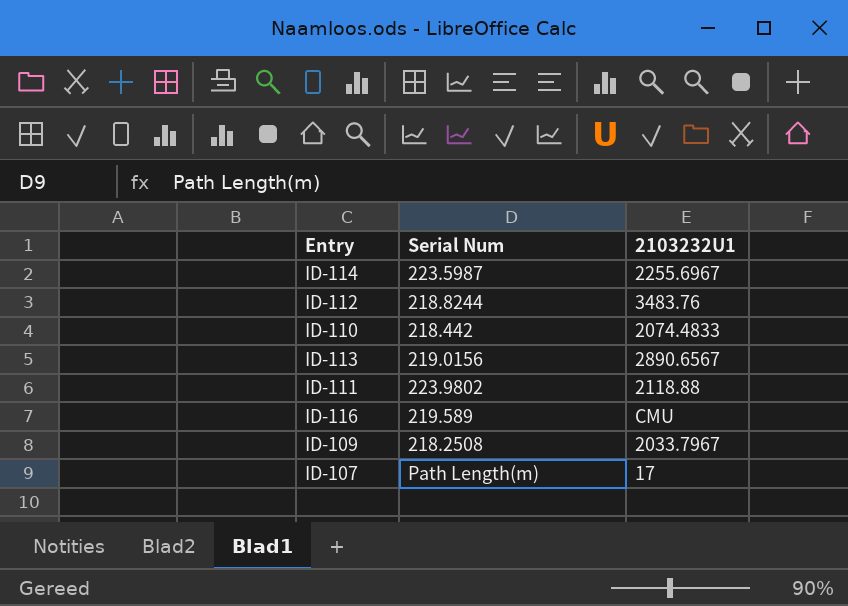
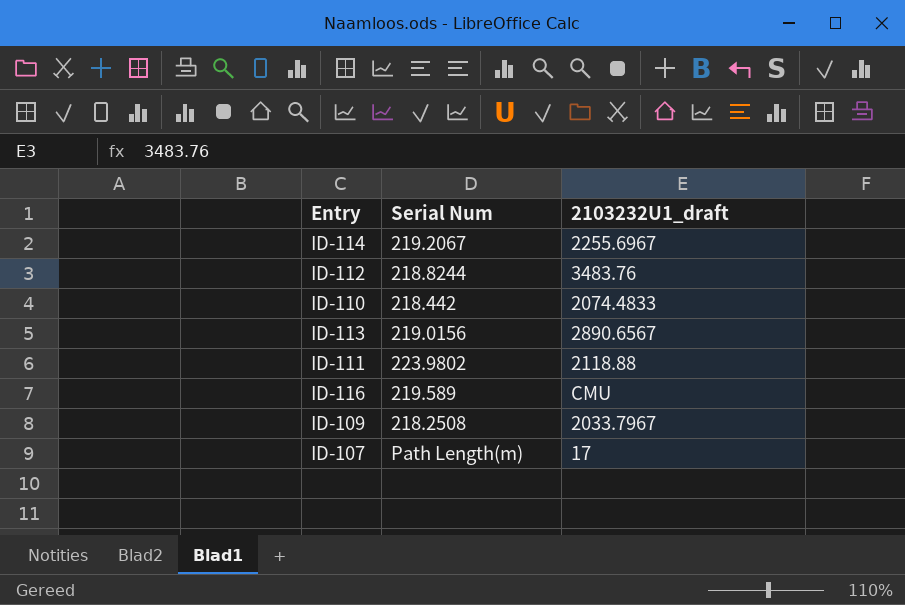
column name: 2103232U1 -> 2103232U1_draft
ID-114 | Serial Num: 223.5987 -> 219.2067

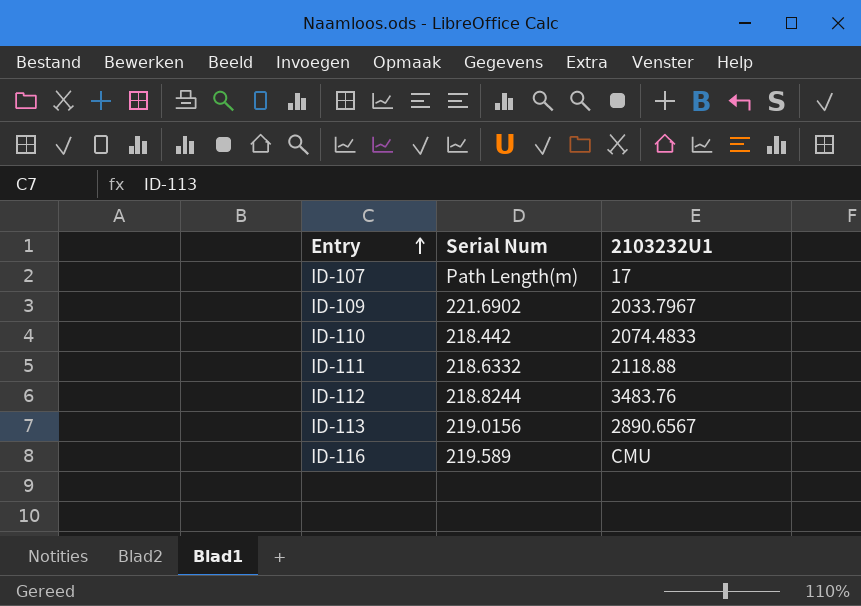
row order: none -> Entry ascending
column name: 2103232U1_draft -> 2103232U1
row ID-114: 219.2067 | 2255.6967 -> none
ID-109 | Serial Num: 218.2508 -> 221.6902
ID-111 | Serial Num: 223.9802 -> 218.6332

